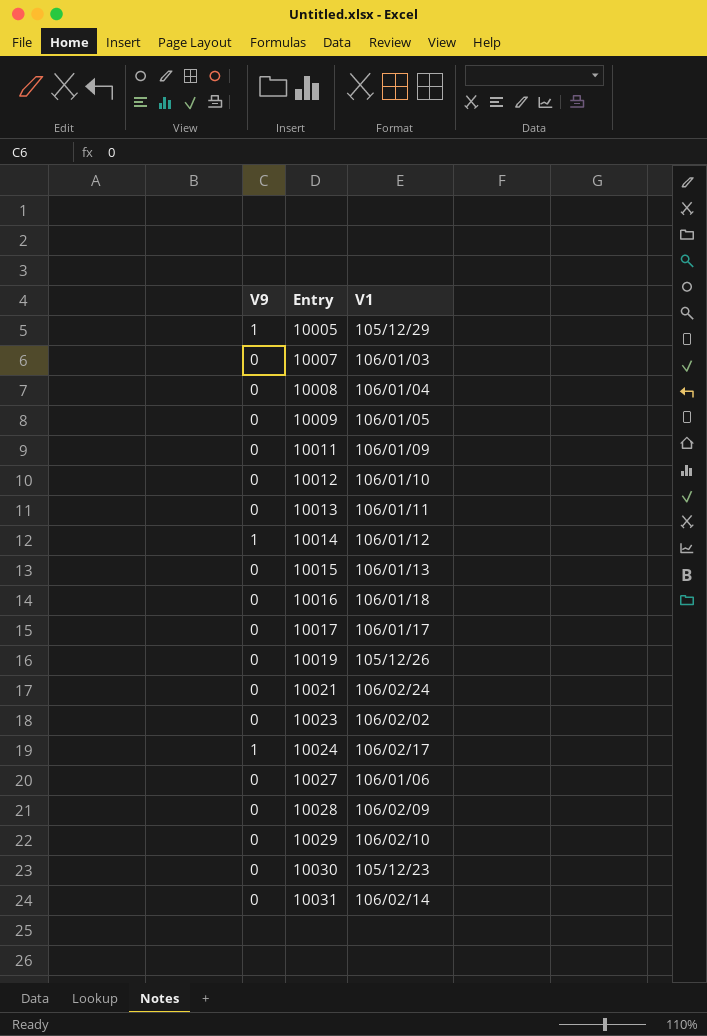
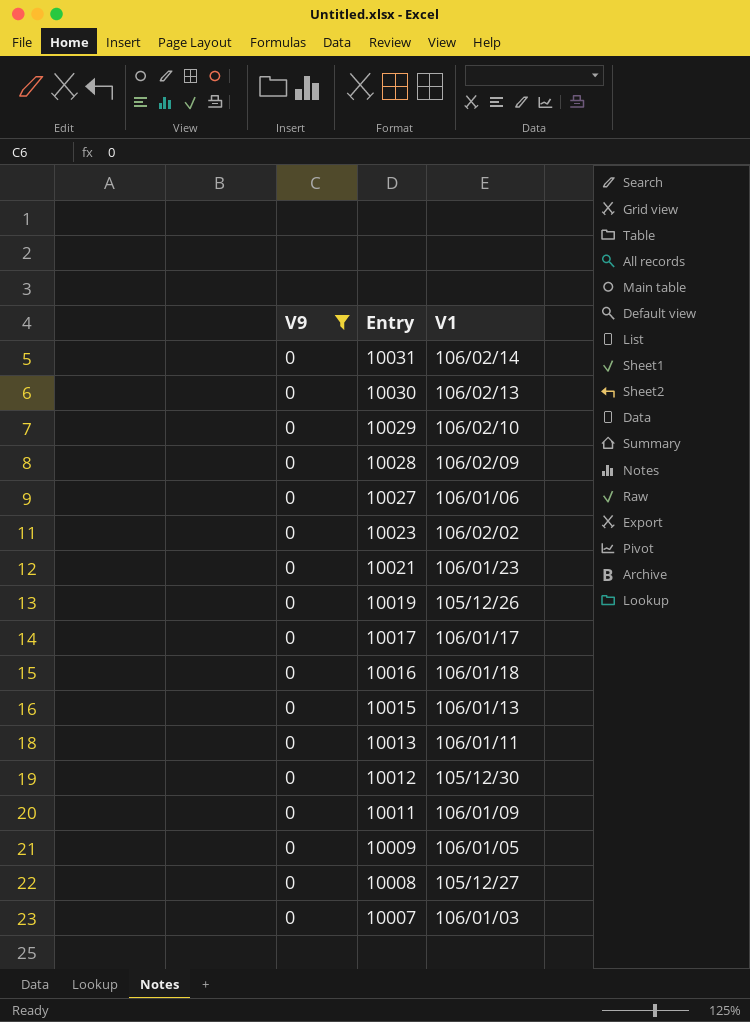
filter: none -> V9 = 0
row order: Entry ascending -> Entry descending
10030 | V1: 105/12/23 -> 106/02/13
10021 | V1: 106/02/24 -> 106/01/23
10012 | V1: 106/01/10 -> 105/12/30
10008 | V1: 106/01/04 -> 105/12/27

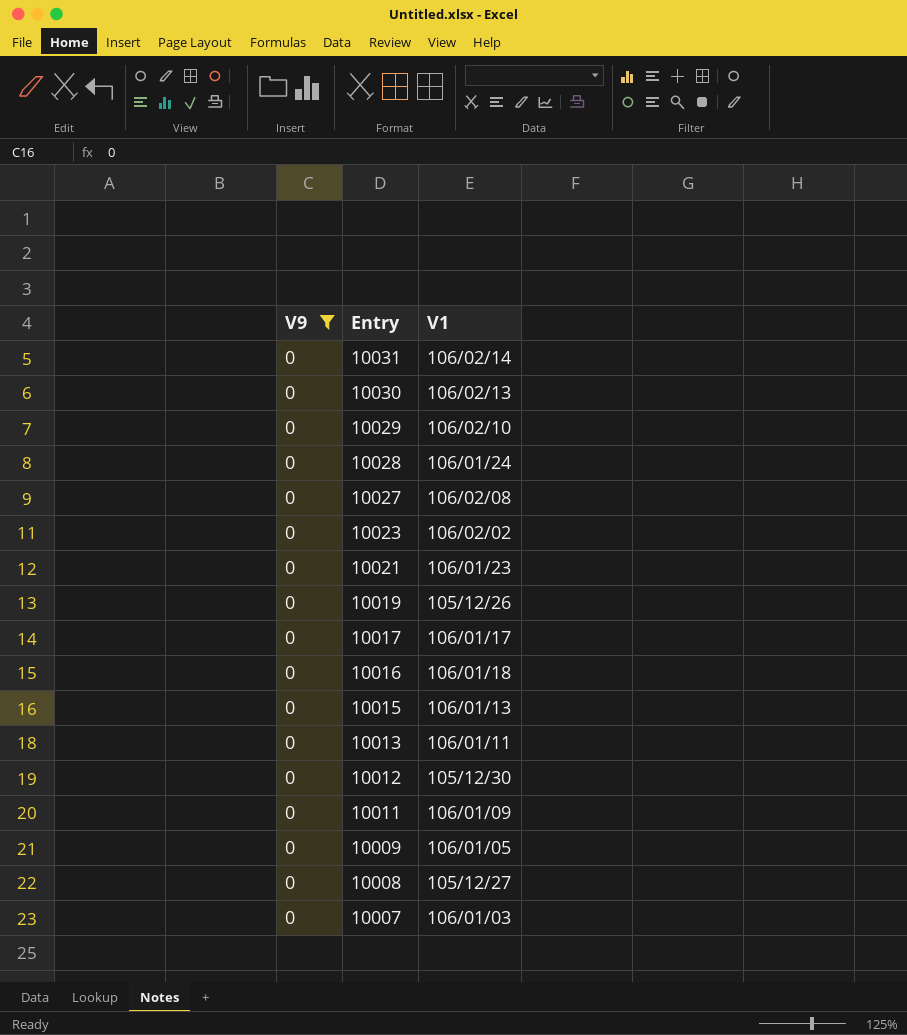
10028 | V1: 106/02/09 -> 106/01/24
10027 | V1: 106/01/06 -> 106/02/08

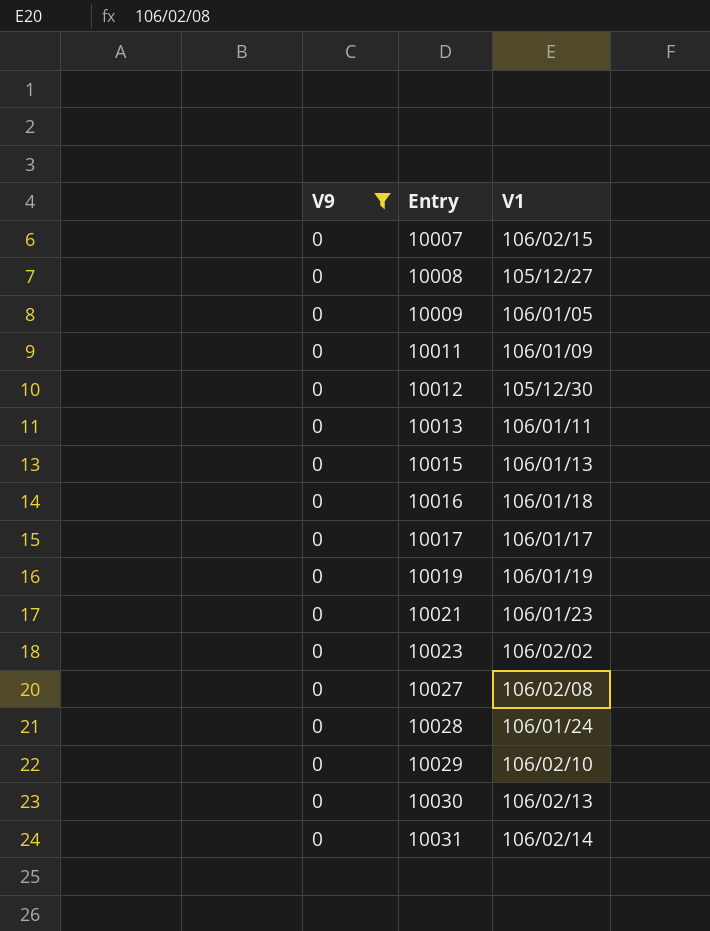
row order: Entry descending -> Entry ascending
10007 | V1: 106/01/03 -> 106/02/15
10019 | V1: 105/12/26 -> 106/01/19

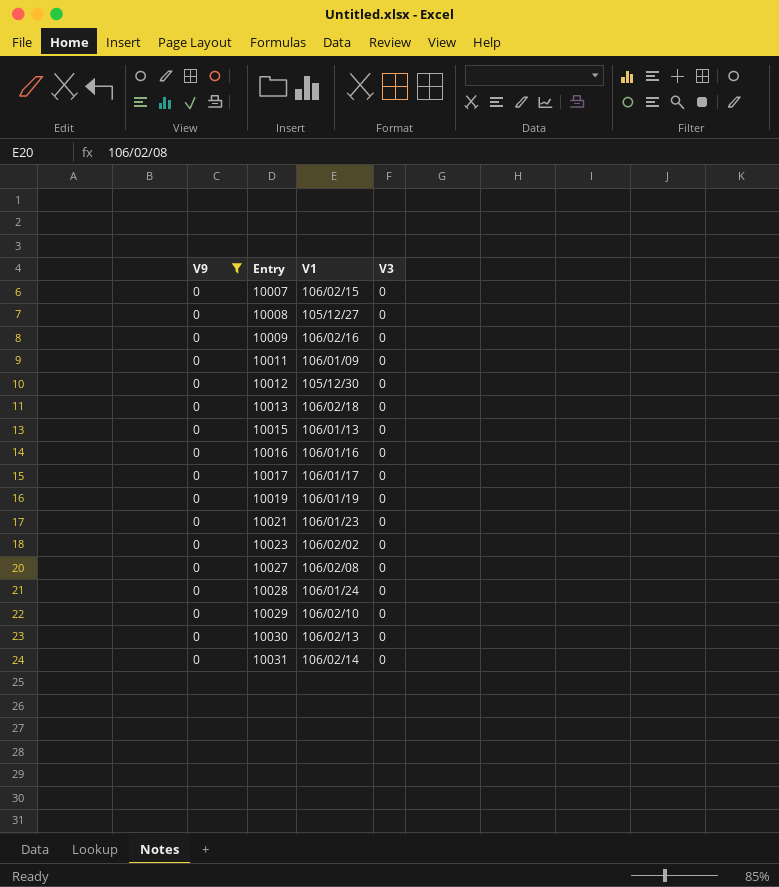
column V3 | position: none -> 4
10009 | V1: 106/01/05 -> 106/02/16
10013 | V1: 106/01/11 -> 106/02/18
10016 | V1: 106/01/18 -> 106/01/16

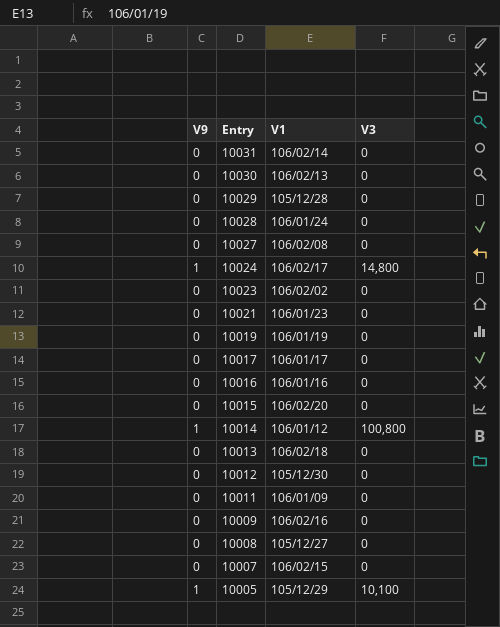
filter: V9 = 0 -> none
row order: Entry ascending -> Entry descending
10029 | V1: 106/02/10 -> 105/12/28
10015 | V1: 106/01/13 -> 106/02/20

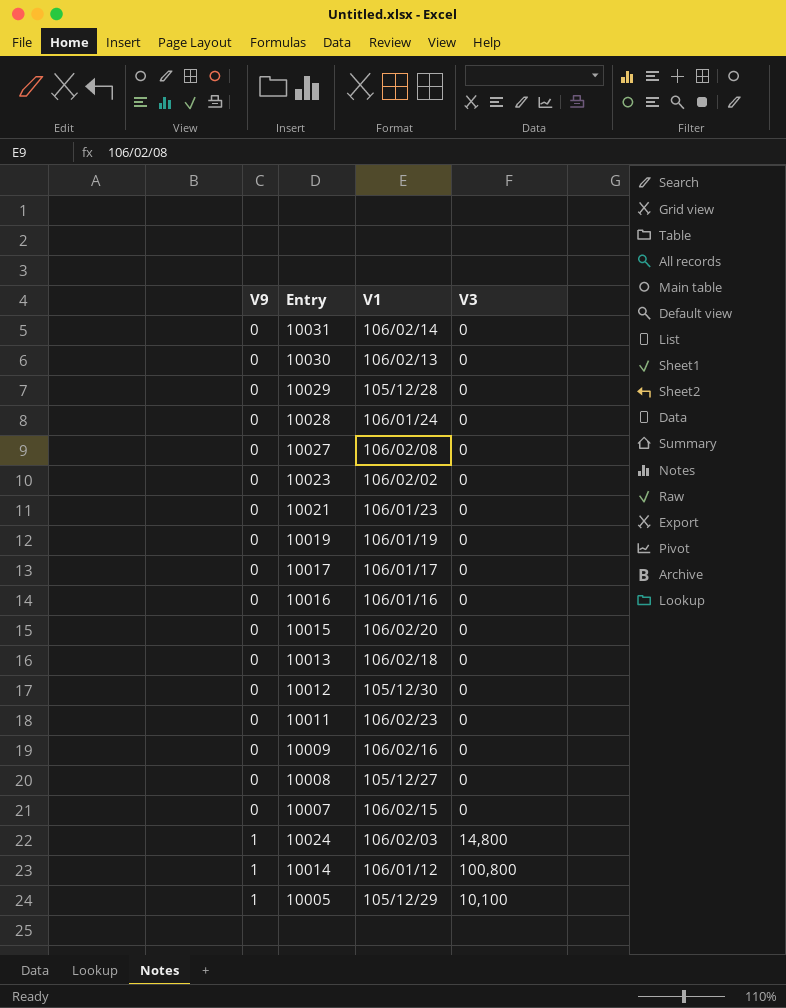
row order: Entry descending -> V9 ascending
10011 | V1: 106/01/09 -> 106/02/23
10024 | V1: 106/02/17 -> 106/02/03

